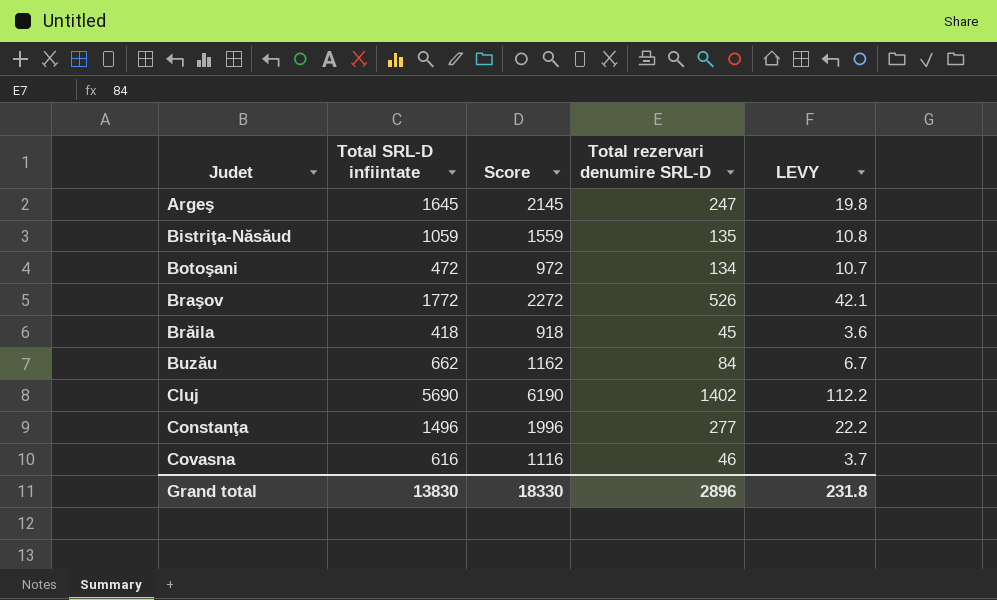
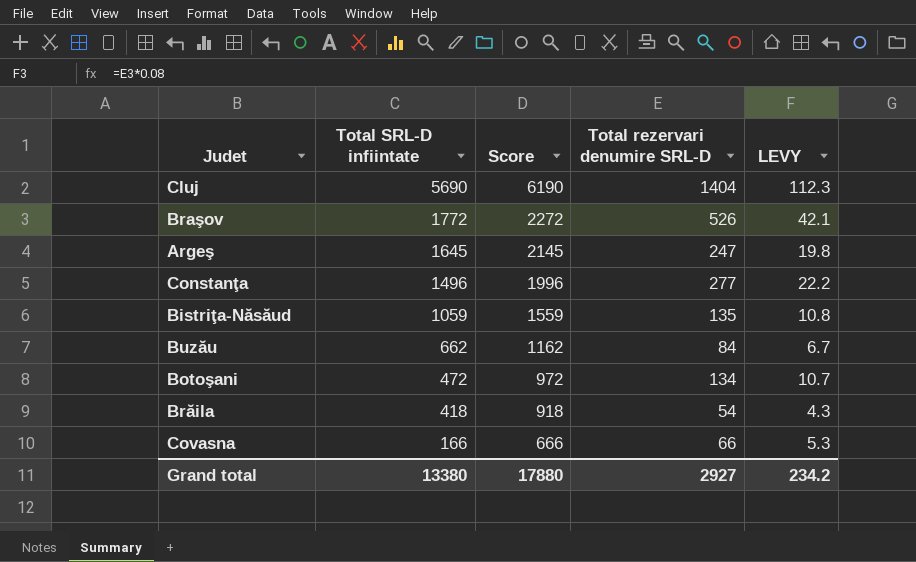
row order: none -> Total SRL-D infiintate descending
Cluj | Total rezervari denumire SRL-D: 1402 -> 1404
Cluj | LEVY: 112.2 -> 112.3
Brăila | Total rezervari denumire SRL-D: 45 -> 54
Brăila | LEVY: 3.6 -> 4.3
Covasna | Total SRL-D infiintate: 616 -> 166
Covasna | Score: 1116 -> 666
Covasna | Total rezervari denumire SRL-D: 46 -> 66
Covasna | LEVY: 3.7 -> 5.3
Grand total | Total SRL-D infiintate: 13830 -> 13380
Grand total | Score: 18330 -> 17880
Grand total | Total rezervari denumire SRL-D: 2896 -> 2927
Grand total | LEVY: 231.8 -> 234.2

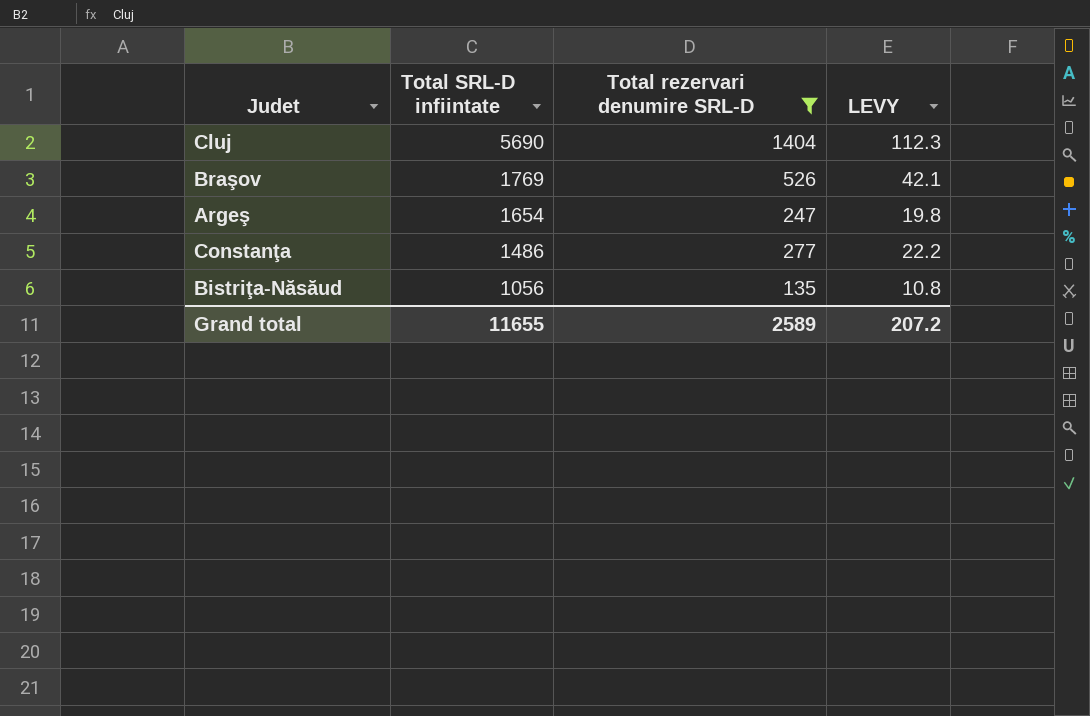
filter: none -> Total rezervari denumire SRL-D >= 135
column Score | formula: [Total SRL-D infiintate] + 500 -> none
Braşov | Total SRL-D infiintate: 1772 -> 1769
Argeş | Total SRL-D infiintate: 1645 -> 1654
Constanţa | Total SRL-D infiintate: 1496 -> 1486
Bistriţa-Năsăud | Total SRL-D infiintate: 1059 -> 1056
Grand total | Total SRL-D infiintate: 13380 -> 11655
Grand total | Total rezervari denumire SRL-D: 2927 -> 2589
Grand total | LEVY: 234.2 -> 207.2

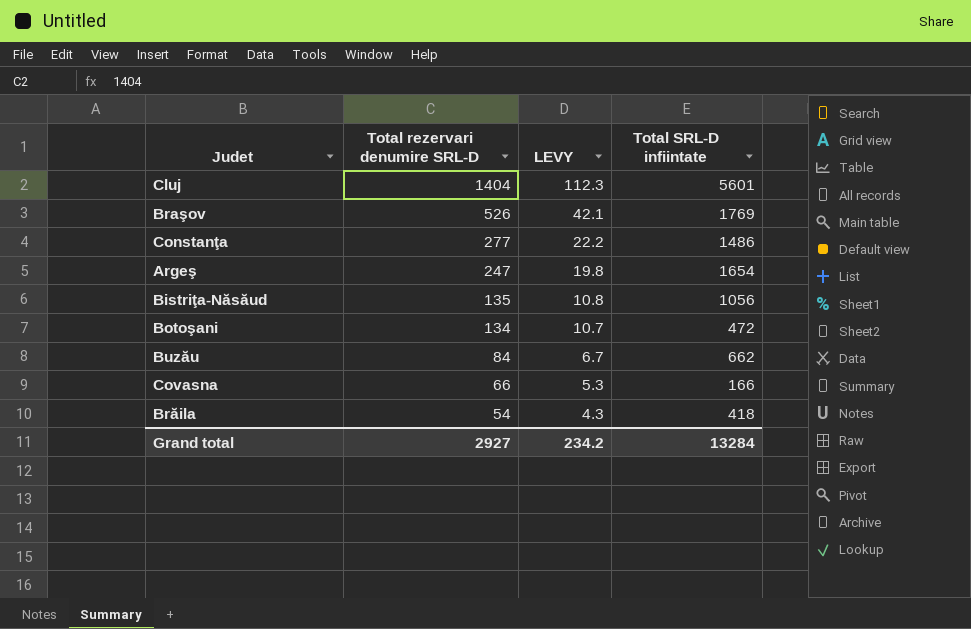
filter: Total rezervari denumire SRL-D >= 135 -> none
row order: Total SRL-D infiintate descending -> Total rezervari denumire SRL-D descending
column Total SRL-D infiintate | position: 2 -> 4
Cluj | Total SRL-D infiintate: 5690 -> 5601
Grand total | Total rezervari denumire SRL-D: 2589 -> 2927
Grand total | LEVY: 207.2 -> 234.2
Grand total | Total SRL-D infiintate: 11655 -> 13284

